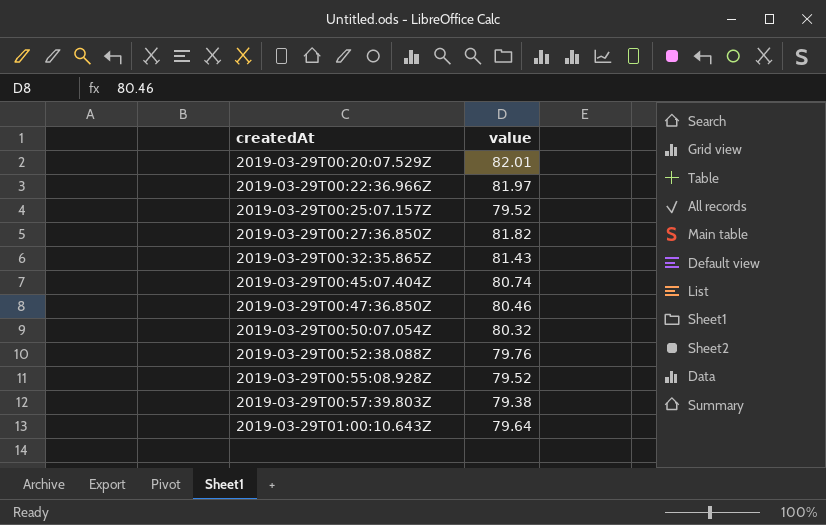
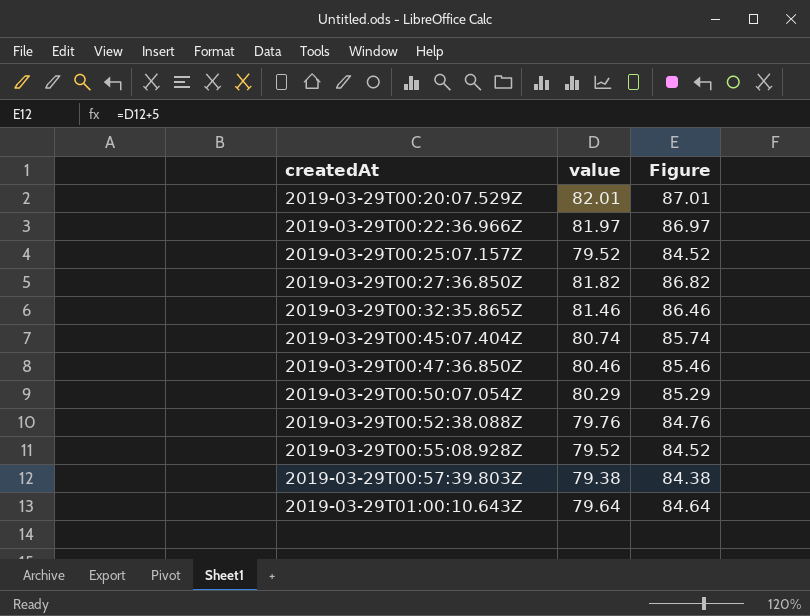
column Figure | formula: none -> [value] + 5
2019-03-29T00:32:35.865Z | value: 81.43 -> 81.46
2019-03-29T00:50:07.054Z | value: 80.32 -> 80.29

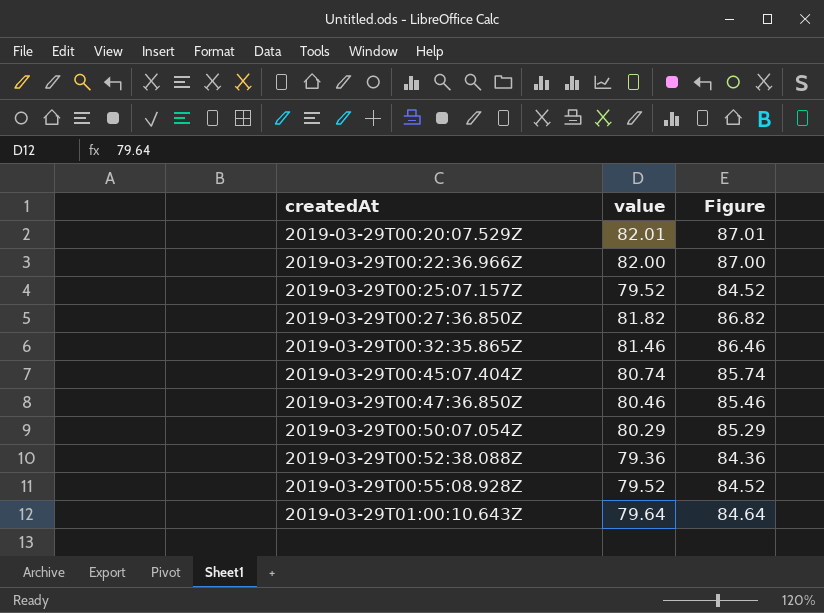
row 2019-03-29T00:57:39.803Z: 79.38 | 84.38 -> none
2019-03-29T00:22:36.966Z | value: 81.97 -> 82.00
2019-03-29T00:22:36.966Z | Figure: 86.97 -> 87.00
2019-03-29T00:52:38.088Z | value: 79.76 -> 79.36
2019-03-29T00:52:38.088Z | Figure: 84.76 -> 84.36

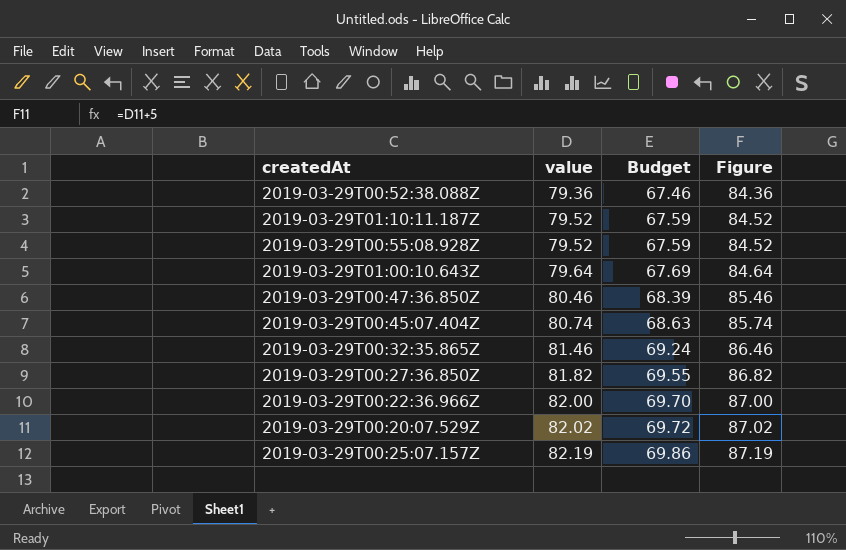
row order: createdAt ascending -> value ascending
column Budget | formula: none -> [value] * 0.85
row 2019-03-29T00:50:07.054Z: 80.29 | 85.29 -> none
row 2019-03-29T01:10:11.187Z: none -> 79.52 | 67.59 | 84.52
2019-03-29T00:20:07.529Z | value: 82.01 -> 82.02
2019-03-29T00:20:07.529Z | Figure: 87.01 -> 87.02
2019-03-29T00:25:07.157Z | value: 79.52 -> 82.19
2019-03-29T00:25:07.157Z | Figure: 84.52 -> 87.19

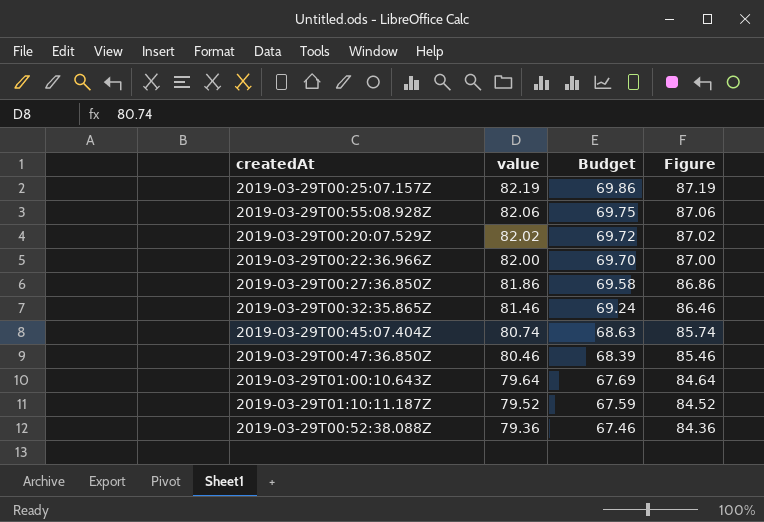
row order: value ascending -> value descending
2019-03-29T00:55:08.928Z | value: 79.52 -> 82.06
2019-03-29T00:55:08.928Z | Budget: 67.59 -> 69.75
2019-03-29T00:55:08.928Z | Figure: 84.52 -> 87.06
2019-03-29T00:27:36.850Z | value: 81.82 -> 81.86
2019-03-29T00:27:36.850Z | Budget: 69.55 -> 69.58
2019-03-29T00:27:36.850Z | Figure: 86.82 -> 86.86

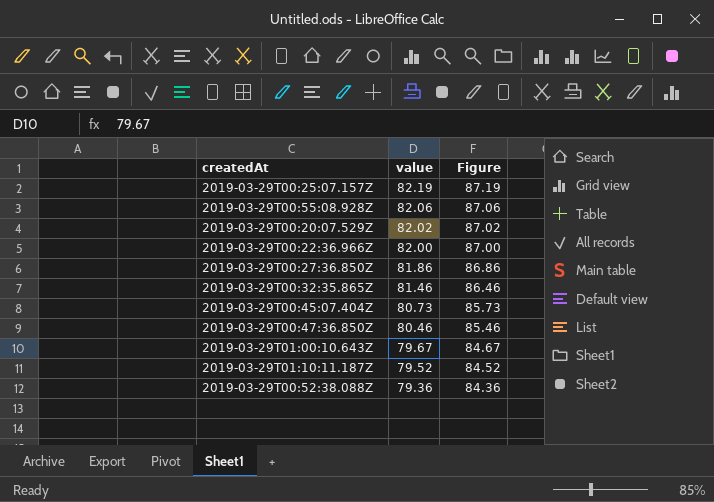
column Budget | formula: [value] * 0.85 -> none
2019-03-29T00:45:07.404Z | value: 80.74 -> 80.73
2019-03-29T00:45:07.404Z | Figure: 85.74 -> 85.73
2019-03-29T01:00:10.643Z | value: 79.64 -> 79.67
2019-03-29T01:00:10.643Z | Figure: 84.64 -> 84.67

